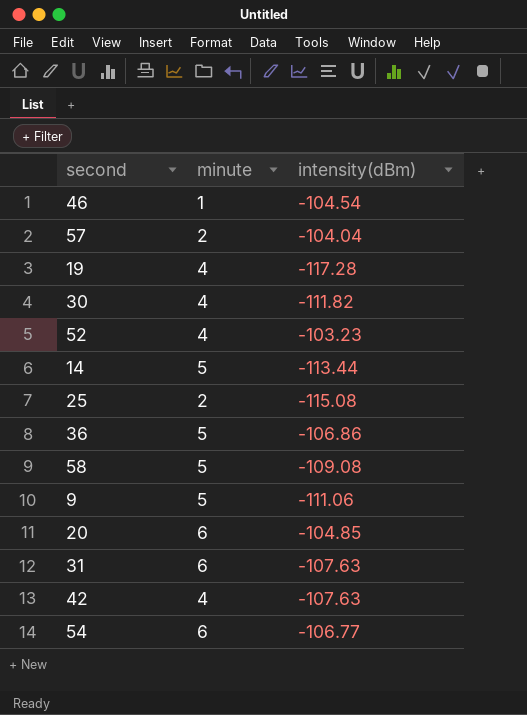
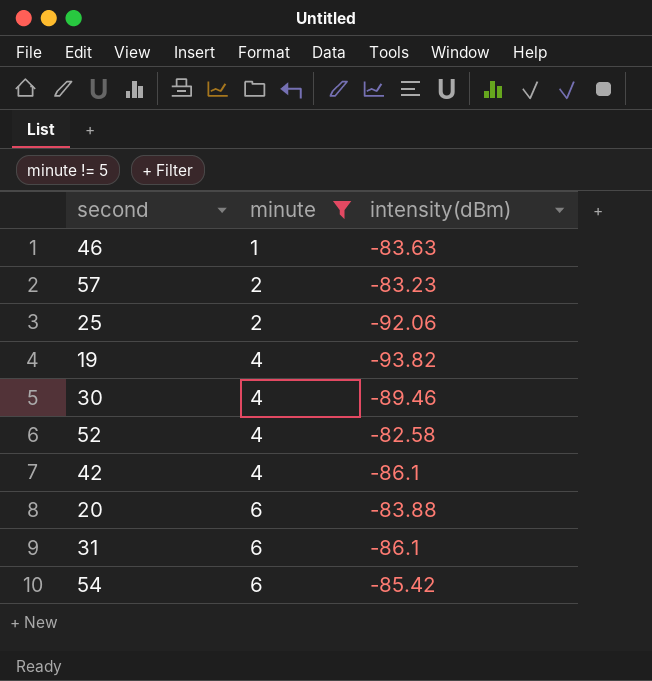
filter: none -> minute != 5
row order: none -> minute ascending
46 | intensity(dBm): -104.54 -> -83.63
57 | intensity(dBm): -104.04 -> -83.23
25 | intensity(dBm): -115.08 -> -92.06
19 | intensity(dBm): -117.28 -> -93.82
30 | intensity(dBm): -111.82 -> -89.46
52 | intensity(dBm): -103.23 -> -82.58
42 | intensity(dBm): -107.63 -> -86.1
20 | intensity(dBm): -104.85 -> -83.88
31 | intensity(dBm): -107.63 -> -86.1
54 | intensity(dBm): -106.77 -> -85.42

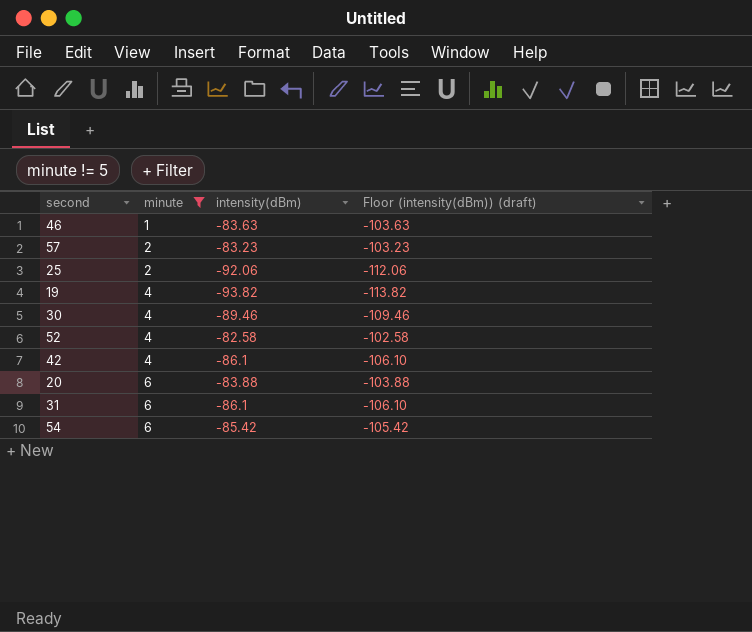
column Floor (intensity(dBm)) (draft) | formula: none -> [intensity(dBm)] - 20

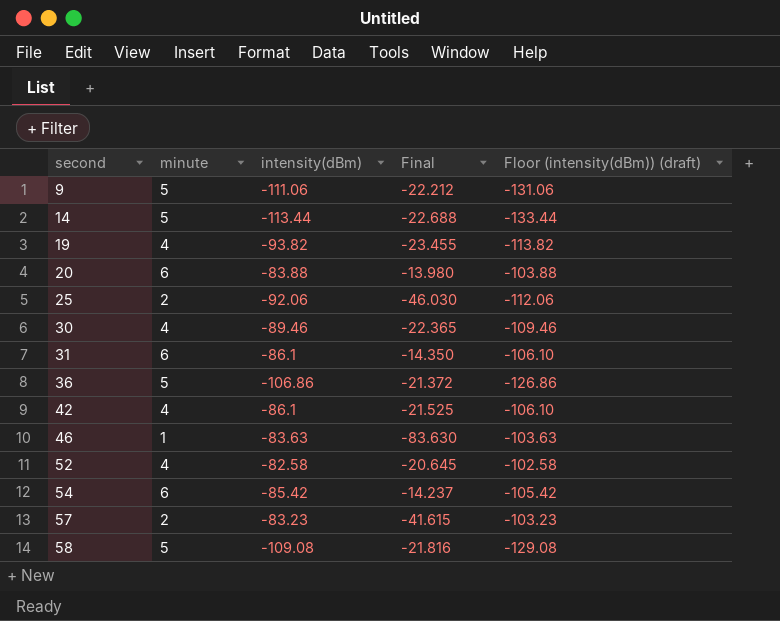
filter: minute != 5 -> none
row order: minute ascending -> second ascending
column Final | formula: none -> [intensity(dBm)] / [minute]

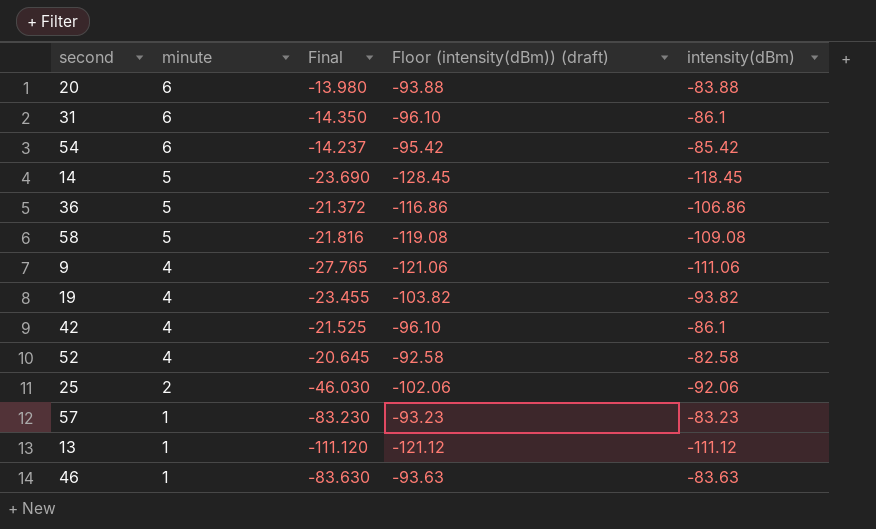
row order: second ascending -> minute descending
column Floor (intensity(dBm)) (draft) | formula: [intensity(dBm)] - 20 -> [intensity(dBm)] - 10
column intensity(dBm) | position: 3 -> 5
row 30: 4 | -89.46 | -22.365 | -109.46 -> none
14 | Final: -22.688 -> -23.690
14 | intensity(dBm): -113.44 -> -118.45
9 | minute: 5 -> 4
9 | Final: -22.212 -> -27.765
57 | minute: 2 -> 1
57 | Final: -41.615 -> -83.230
row 13: none -> 1 | -111.120 | -121.12 | -111.12

